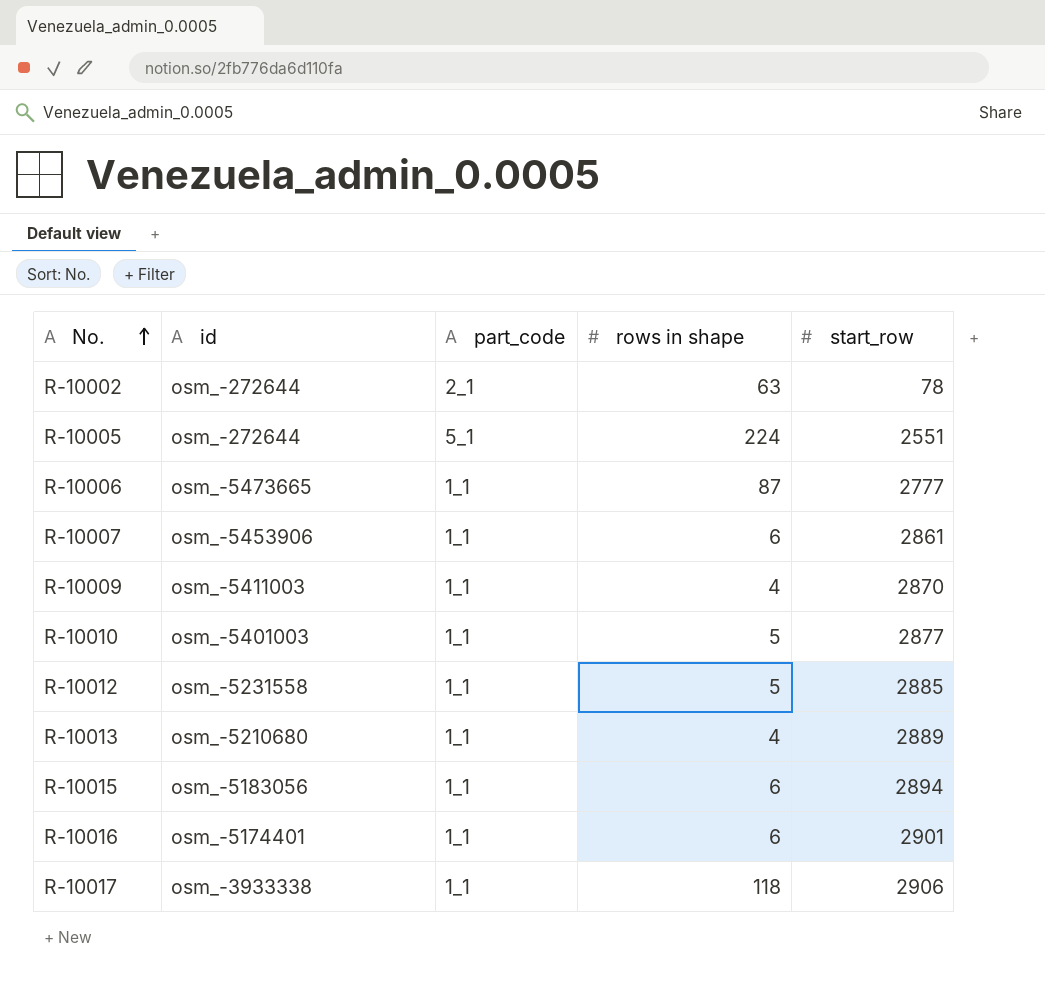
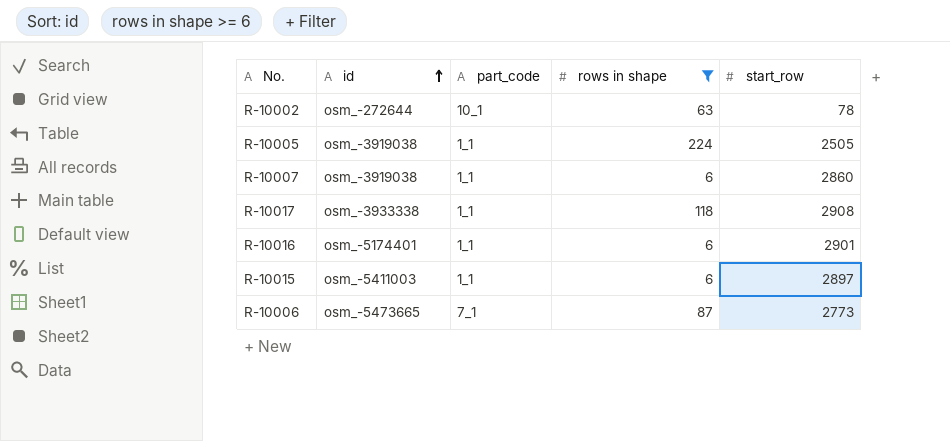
filter: none -> rows in shape >= 6
row order: No. ascending -> id ascending
R-10002 | part_code: 2_1 -> 10_1
R-10005 | id: osm_-272644 -> osm_-3919038
R-10005 | part_code: 5_1 -> 1_1
R-10005 | start_row: 2551 -> 2505
R-10007 | id: osm_-5453906 -> osm_-3919038
R-10007 | start_row: 2861 -> 2860
R-10017 | start_row: 2906 -> 2908
R-10015 | id: osm_-5183056 -> osm_-5411003
R-10015 | start_row: 2894 -> 2897
R-10006 | part_code: 1_1 -> 7_1
R-10006 | start_row: 2777 -> 2773

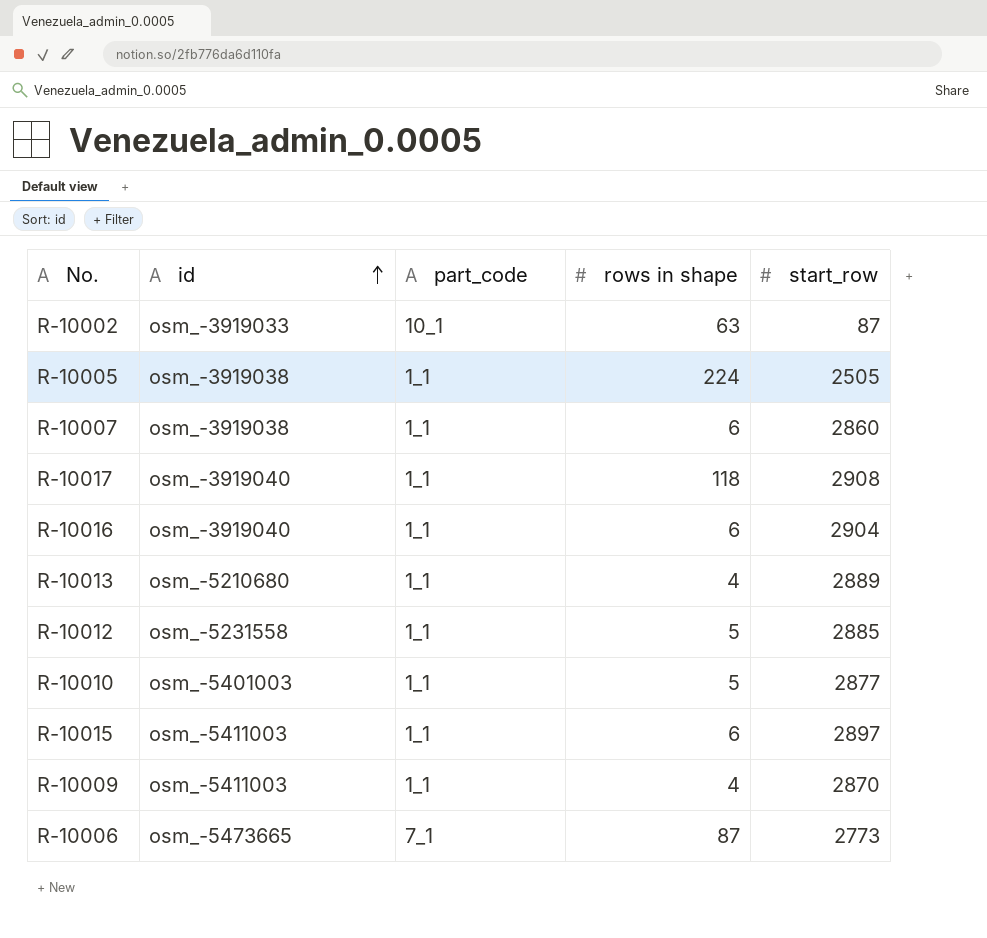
filter: rows in shape >= 6 -> none
R-10002 | id: osm_-272644 -> osm_-3919033
R-10002 | start_row: 78 -> 87
R-10017 | id: osm_-3933338 -> osm_-3919040
R-10016 | id: osm_-5174401 -> osm_-3919040
R-10016 | start_row: 2901 -> 2904

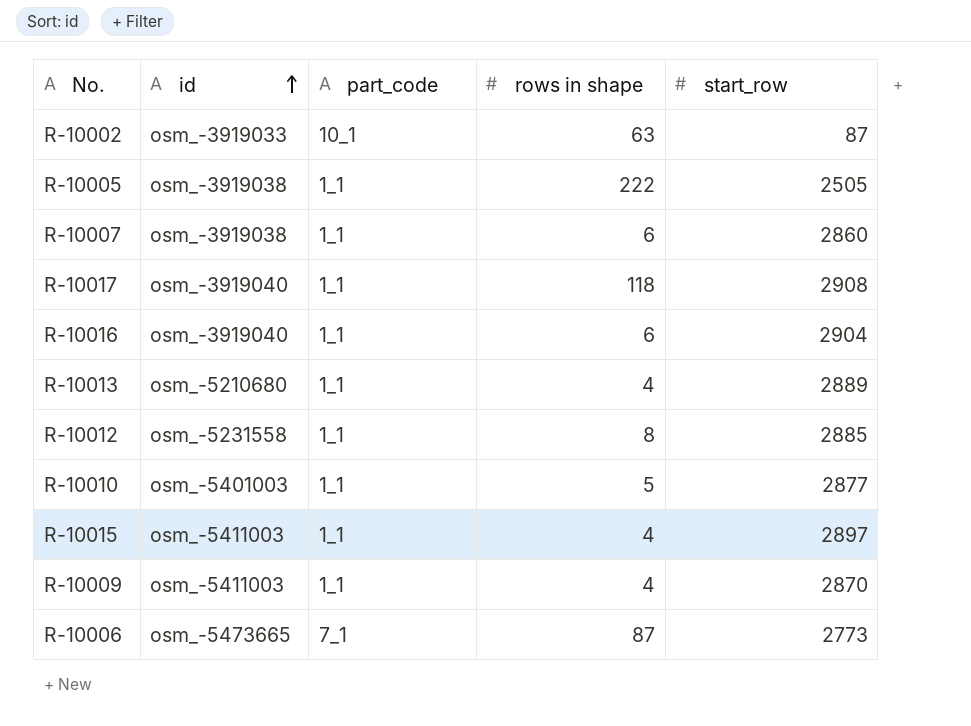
R-10005 | rows in shape: 224 -> 222
R-10012 | rows in shape: 5 -> 8
R-10015 | rows in shape: 6 -> 4

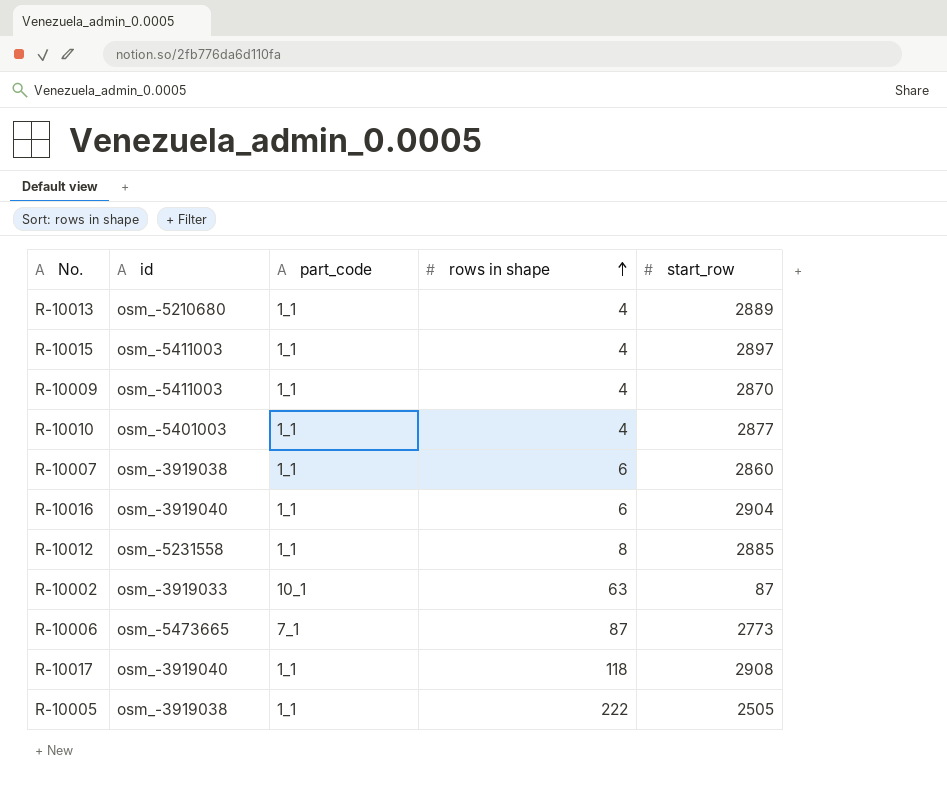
row order: id ascending -> rows in shape ascending
R-10010 | rows in shape: 5 -> 4

